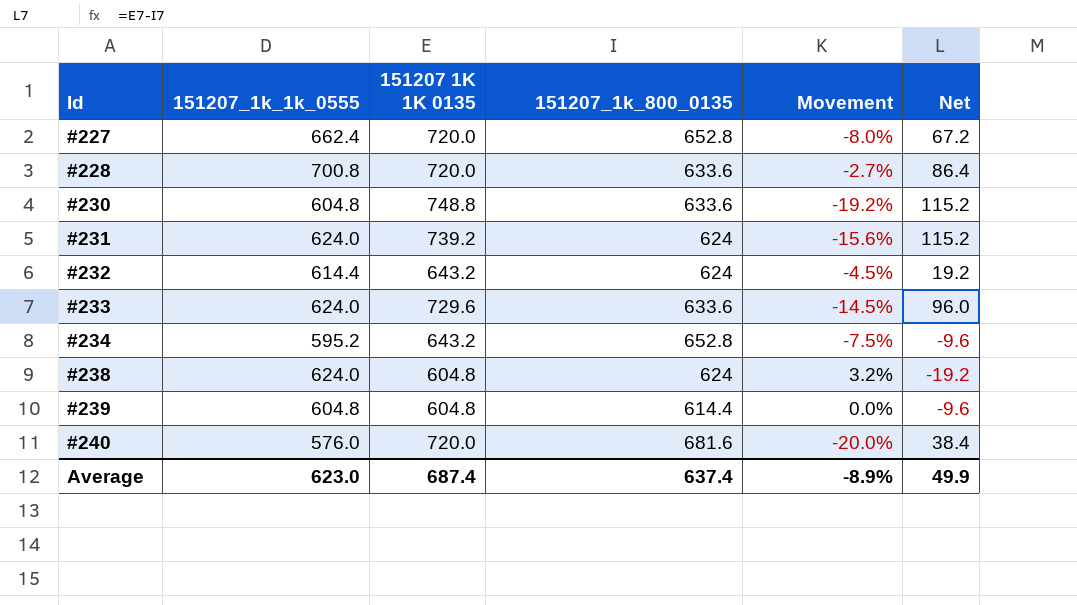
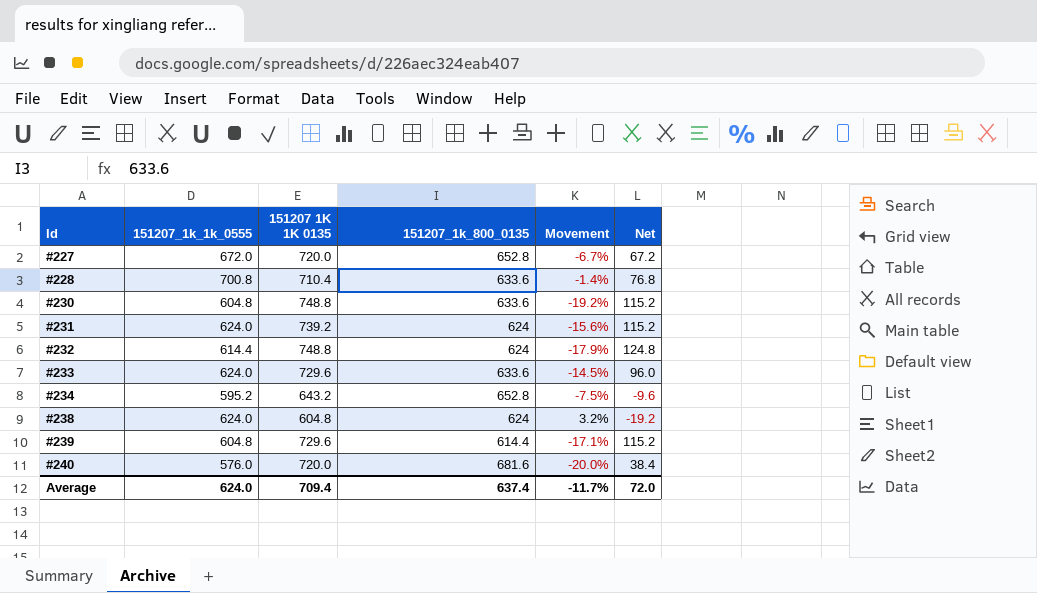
#227 | 151207_1k_1k_0555: 662.4 -> 672.0
#227 | Movement: -8.0% -> -6.7%
#228 | 151207 1K 1K 0135: 720.0 -> 710.4
#228 | Movement: -2.7% -> -1.4%
#228 | Net: 86.4 -> 76.8
#232 | 151207 1K 1K 0135: 643.2 -> 748.8
#232 | Movement: -4.5% -> -17.9%
#232 | Net: 19.2 -> 124.8
#239 | 151207 1K 1K 0135: 604.8 -> 729.6
#239 | Movement: 0.0% -> -17.1%
#239 | Net: -9.6 -> 115.2
Average | 151207_1k_1k_0555: 623.0 -> 624.0
Average | 151207 1K 1K 0135: 687.4 -> 709.4
Average | Movement: -8.9% -> -11.7%
Average | Net: 49.9 -> 72.0

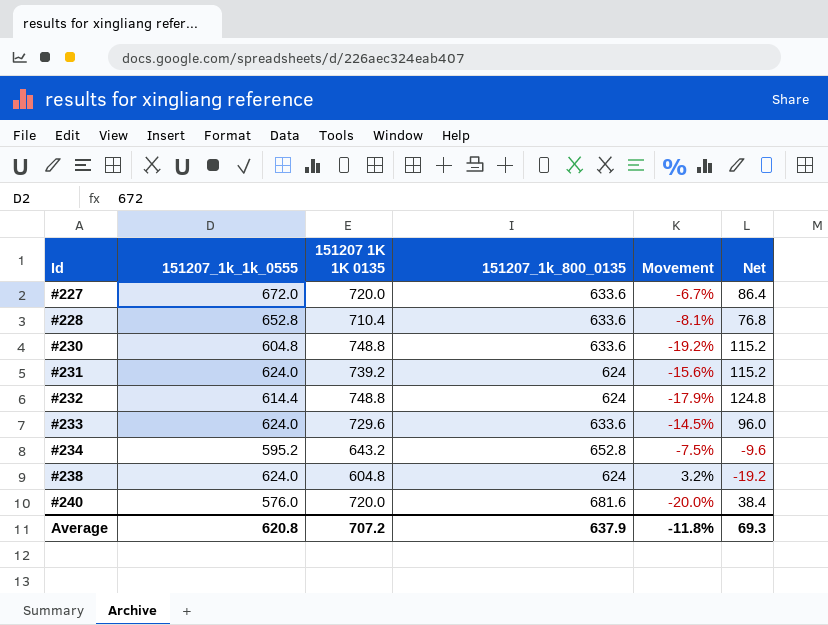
row #239: 604.8 | 729.6 | 614.4 | -17.1% | 115.2 -> none
#227 | 151207_1k_800_0135: 652.8 -> 633.6
#227 | Net: 67.2 -> 86.4
#228 | 151207_1k_1k_0555: 700.8 -> 652.8
#228 | Movement: -1.4% -> -8.1%
Average | 151207_1k_1k_0555: 624.0 -> 620.8
Average | 151207 1K 1K 0135: 709.4 -> 707.2
Average | 151207_1k_800_0135: 637.4 -> 637.9
Average | Movement: -11.7% -> -11.8%
Average | Net: 72.0 -> 69.3

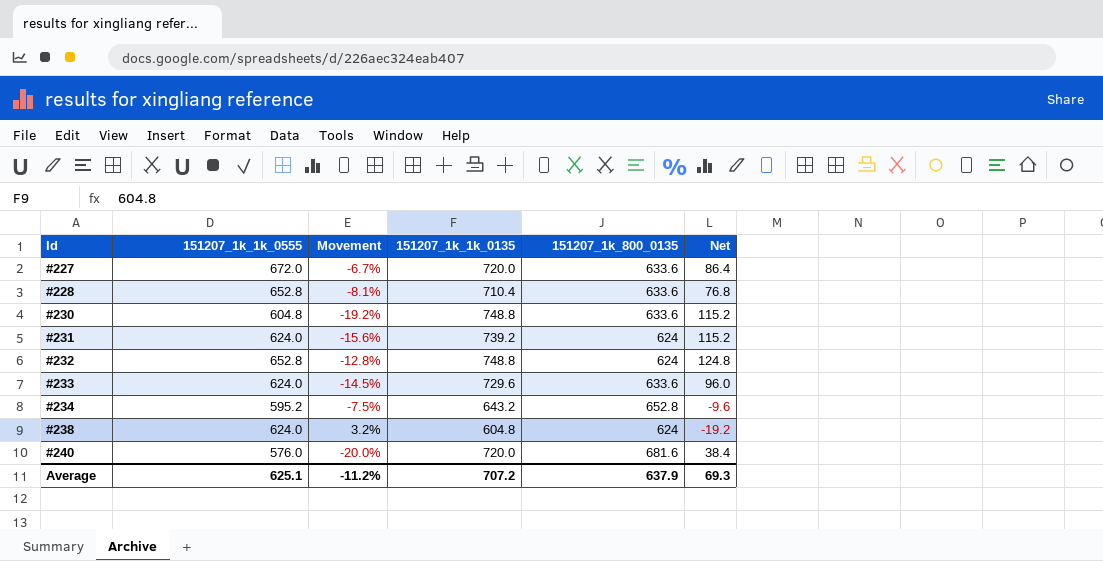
column Movement | position: 5 -> 3
column name: 151207 1K 1K 0135 -> 151207_1k_1k_0135
#232 | 151207_1k_1k_0555: 614.4 -> 652.8
#232 | Movement: -17.9% -> -12.8%
Average | 151207_1k_1k_0555: 620.8 -> 625.1
Average | Movement: -11.8% -> -11.2%

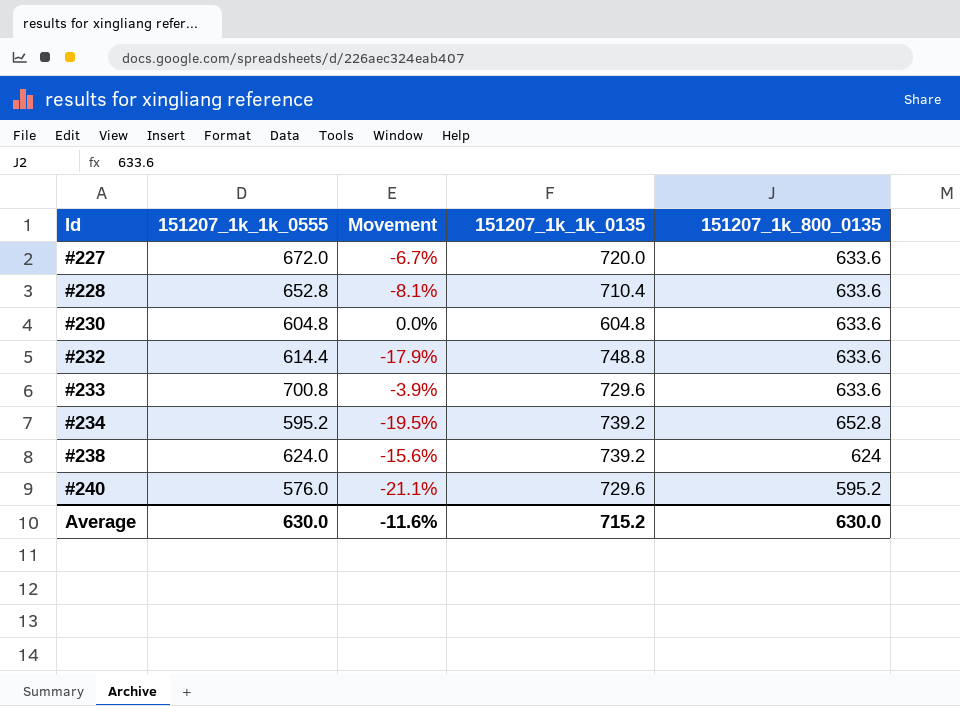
column Net | formula: [151207_1k_1k_0135] - [151207_1k_800_0135] -> none
row #231: 624.0 | -15.6% | 739.2 | 624 | 115.2 -> none
#230 | Movement: -19.2% -> 0.0%
#230 | 151207_1k_1k_0135: 748.8 -> 604.8
#232 | 151207_1k_1k_0555: 652.8 -> 614.4
#232 | Movement: -12.8% -> -17.9%
#232 | 151207_1k_800_0135: 624 -> 633.6
#233 | 151207_1k_1k_0555: 624.0 -> 700.8
#233 | Movement: -14.5% -> -3.9%
#234 | Movement: -7.5% -> -19.5%
#234 | 151207_1k_1k_0135: 643.2 -> 739.2
#238 | Movement: 3.2% -> -15.6%
#238 | 151207_1k_1k_0135: 604.8 -> 739.2
#240 | Movement: -20.0% -> -21.1%
#240 | 151207_1k_1k_0135: 720.0 -> 729.6
#240 | 151207_1k_800_0135: 681.6 -> 595.2
Average | 151207_1k_1k_0555: 625.1 -> 630.0
Average | Movement: -11.2% -> -11.6%
Average | 151207_1k_1k_0135: 707.2 -> 715.2
Average | 151207_1k_800_0135: 637.9 -> 630.0

